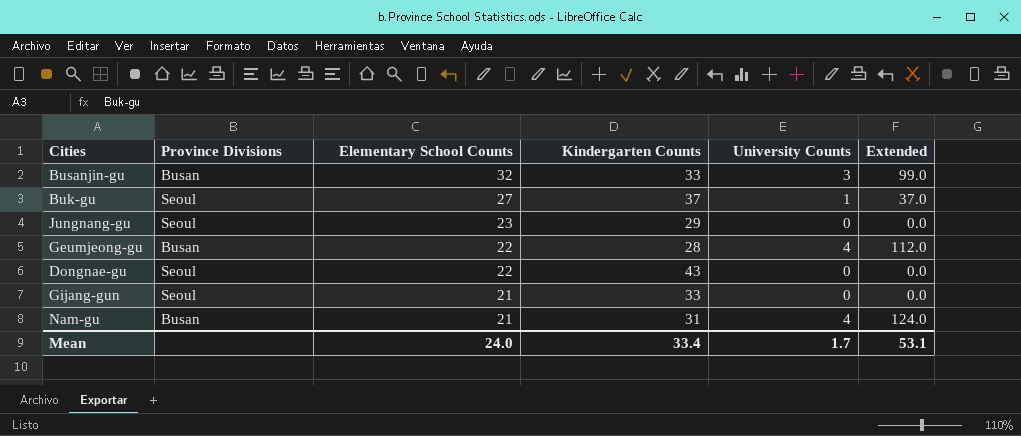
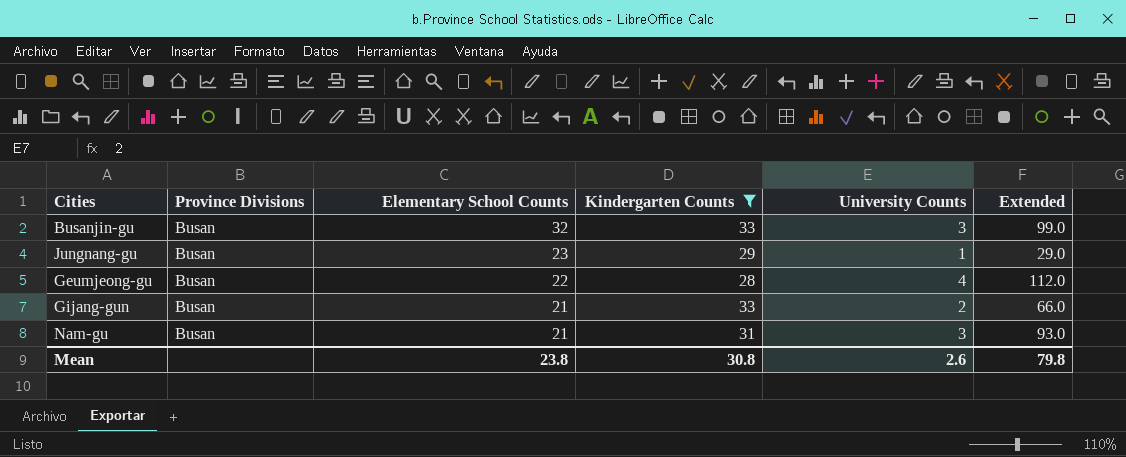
filter: none -> Kindergarten Counts <= 33
Jungnang-gu | Province Divisions: Seoul -> Busan
Jungnang-gu | University Counts: 0 -> 1
Jungnang-gu | Extended: 0.0 -> 29.0
Gijang-gun | Province Divisions: Seoul -> Busan
Gijang-gun | University Counts: 0 -> 2
Gijang-gun | Extended: 0.0 -> 66.0
Nam-gu | University Counts: 4 -> 3
Nam-gu | Extended: 124.0 -> 93.0
Mean | Elementary School Counts: 24.0 -> 23.8
Mean | Kindergarten Counts: 33.4 -> 30.8
Mean | University Counts: 1.7 -> 2.6
Mean | Extended: 53.1 -> 79.8

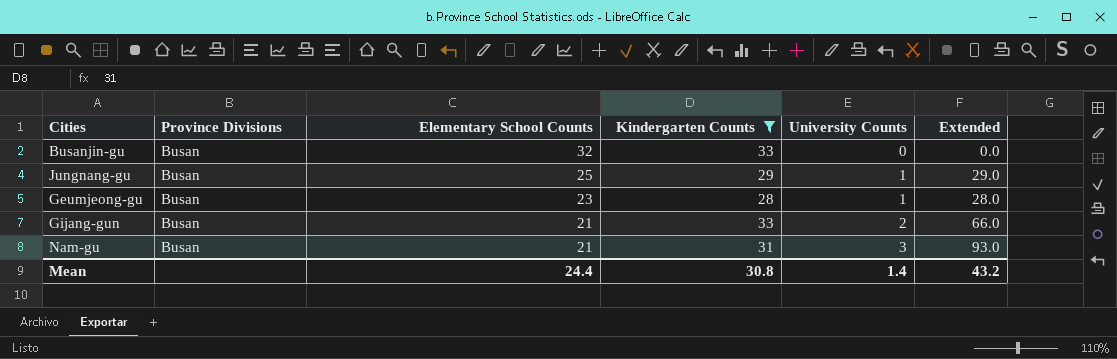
Busanjin-gu | University Counts: 3 -> 0
Busanjin-gu | Extended: 99.0 -> 0.0
Jungnang-gu | Elementary School Counts: 23 -> 25
Geumjeong-gu | Elementary School Counts: 22 -> 23
Geumjeong-gu | University Counts: 4 -> 1
Geumjeong-gu | Extended: 112.0 -> 28.0
Mean | Elementary School Counts: 23.8 -> 24.4
Mean | University Counts: 2.6 -> 1.4
Mean | Extended: 79.8 -> 43.2

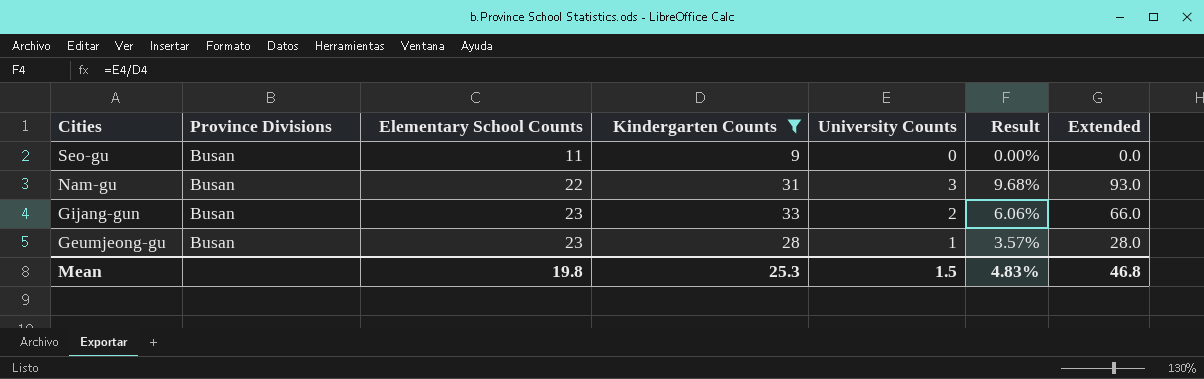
row order: Elementary School Counts descending -> Cities descending
column Result | formula: none -> [University Counts] / [Kindergarten Counts]
row Busanjin-gu: Busan | 32 | 33 | 0 | 0.0 -> none
row Jungnang-gu: Busan | 25 | 29 | 1 | 29.0 -> none
row Seo-gu: none -> Busan | 11 | 9 | 0 | 0.00% | 0.0
Nam-gu | Elementary School Counts: 21 -> 22
Gijang-gun | Elementary School Counts: 21 -> 23
Mean | Elementary School Counts: 24.4 -> 19.8
Mean | Kindergarten Counts: 30.8 -> 25.3
Mean | University Counts: 1.4 -> 1.5
Mean | Extended: 43.2 -> 46.8

